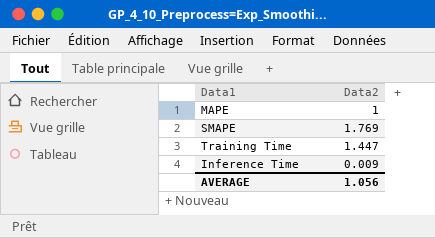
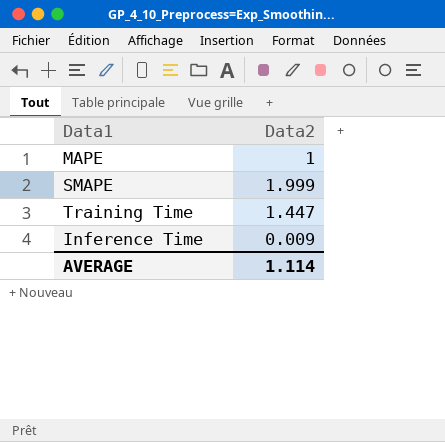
SMAPE | Data2: 1.769 -> 1.999
AVERAGE | Data2: 1.056 -> 1.114

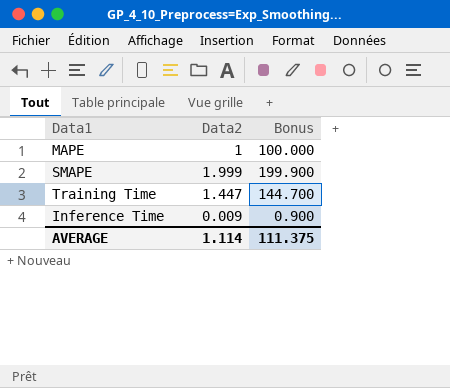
column Bonus | formula: none -> [Data2] * 100

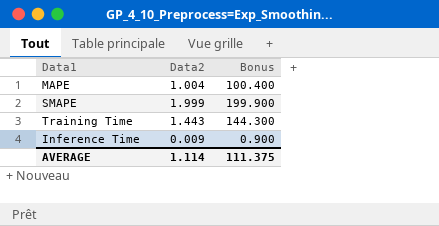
MAPE | Data2: 1 -> 1.004
MAPE | Bonus: 100.000 -> 100.400
Training Time | Data2: 1.447 -> 1.443
Training Time | Bonus: 144.700 -> 144.300

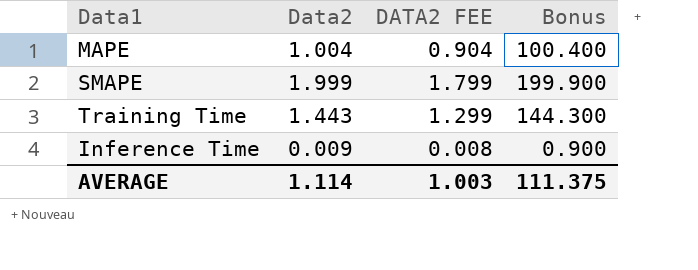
column DATA2 FEE | formula: none -> [Data2] * 0.9

